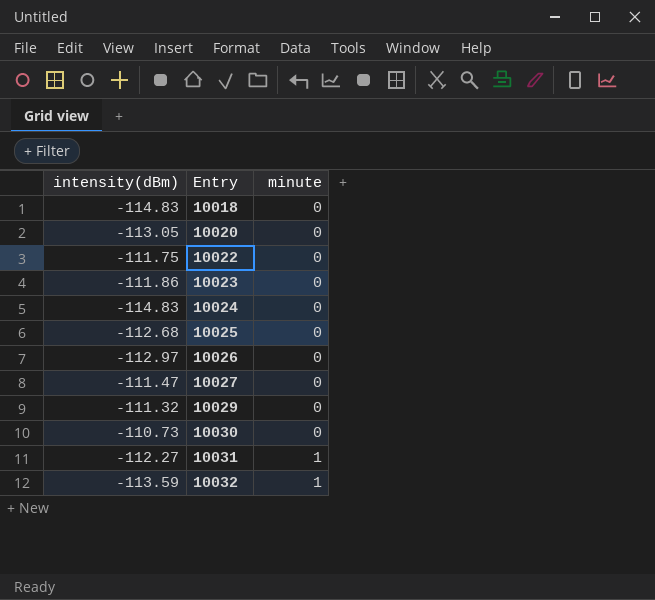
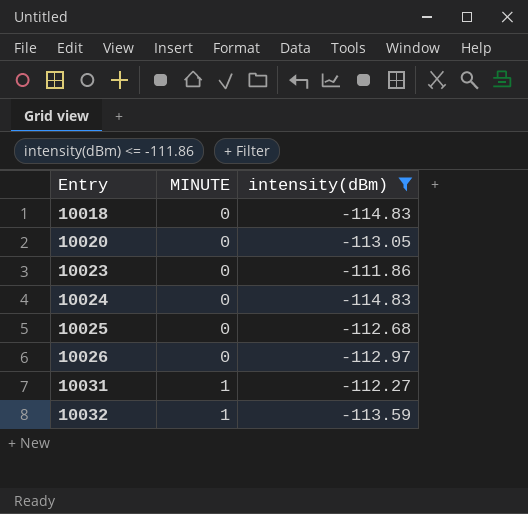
filter: none -> intensity(dBm) <= -111.86
column name: minute -> MINUTE
column intensity(dBm) | position: 1 -> 3

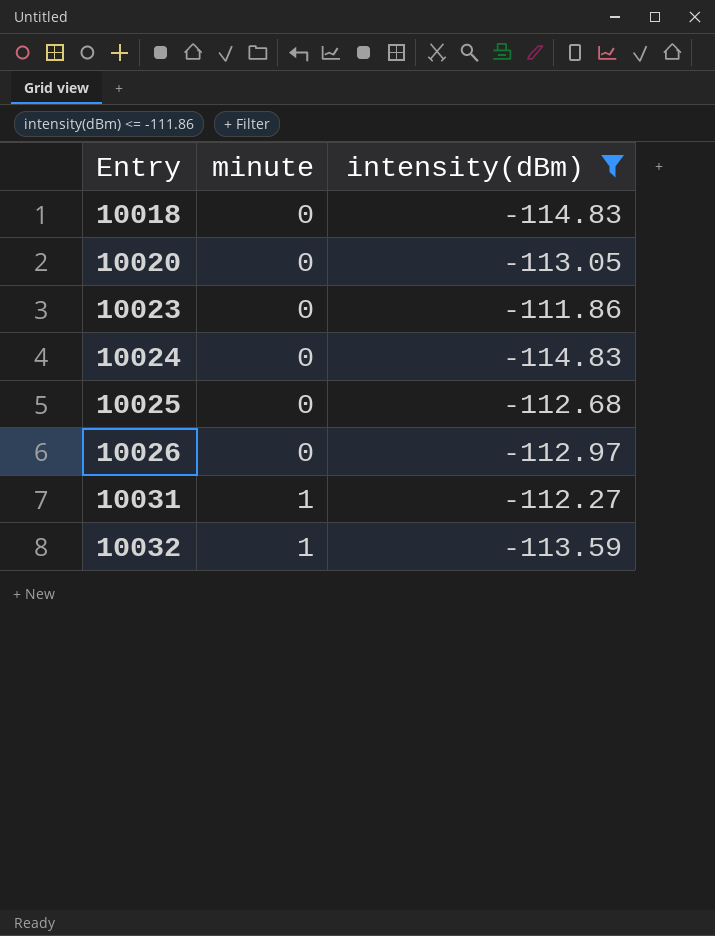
column name: MINUTE -> minute

